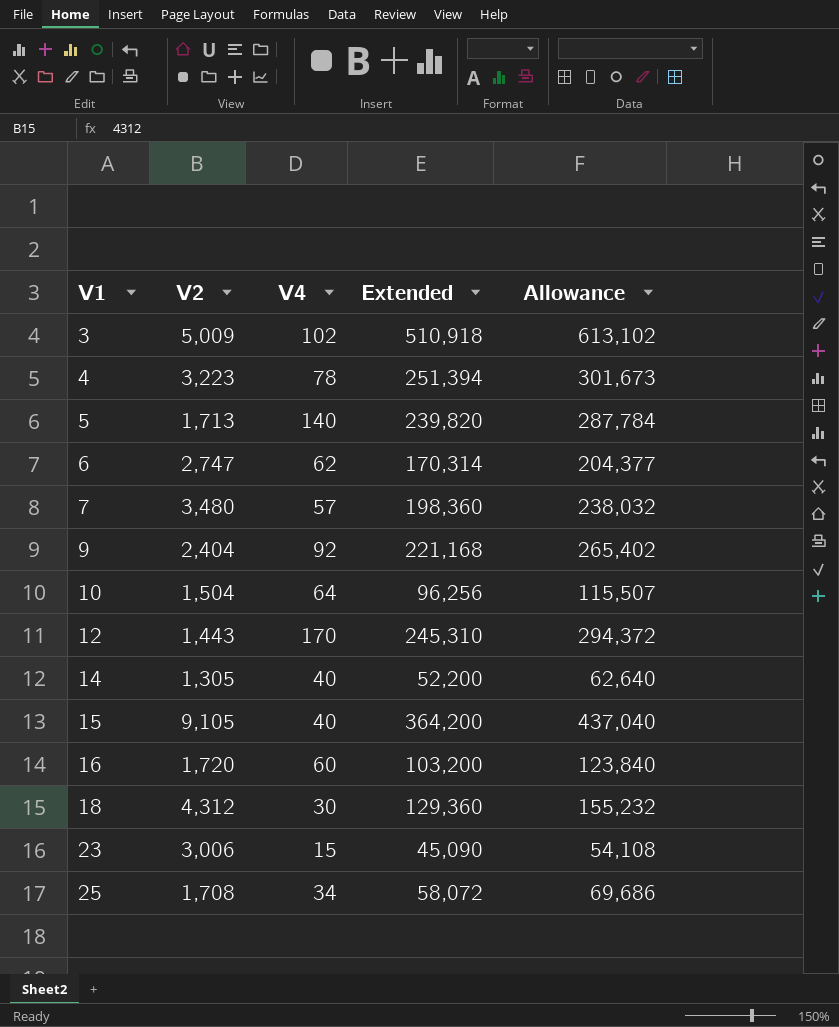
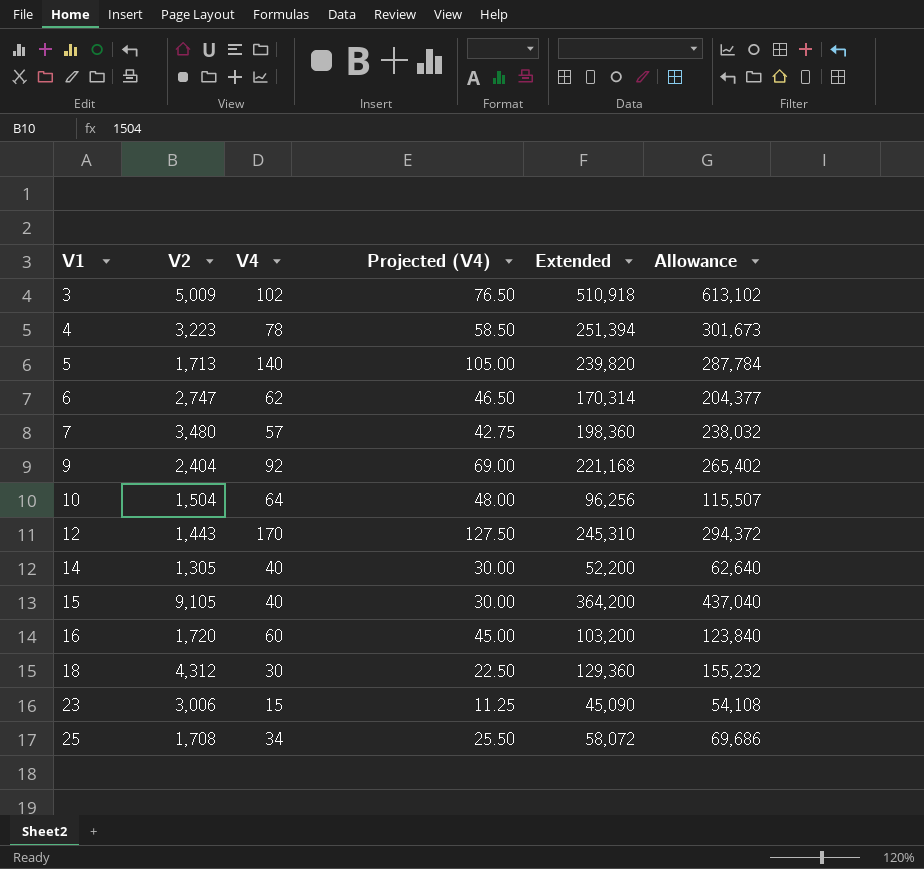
column Projected (V4) | formula: none -> [V4] * 0.75

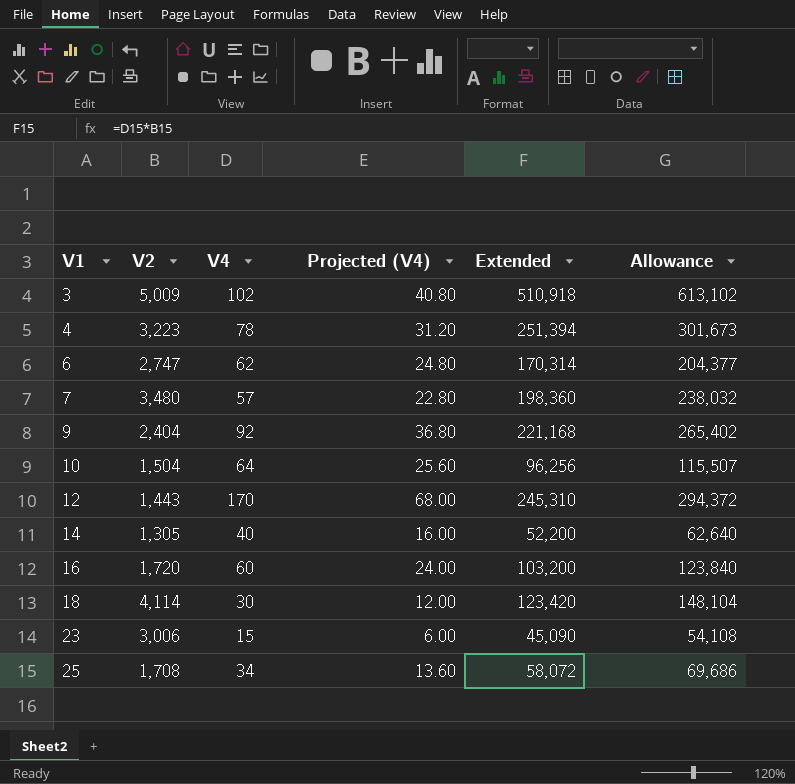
column Projected (V4) | formula: [V4] * 0.75 -> [V4] * 0.4
row 5: 1,713 | 140 | 105.00 | 239,820 | 287,784 -> none
row 15: 9,105 | 40 | 30.00 | 364,200 | 437,040 -> none
18 | V2: 4,312 -> 4,114
18 | Extended: 129,360 -> 123,420
18 | Allowance: 155,232 -> 148,104

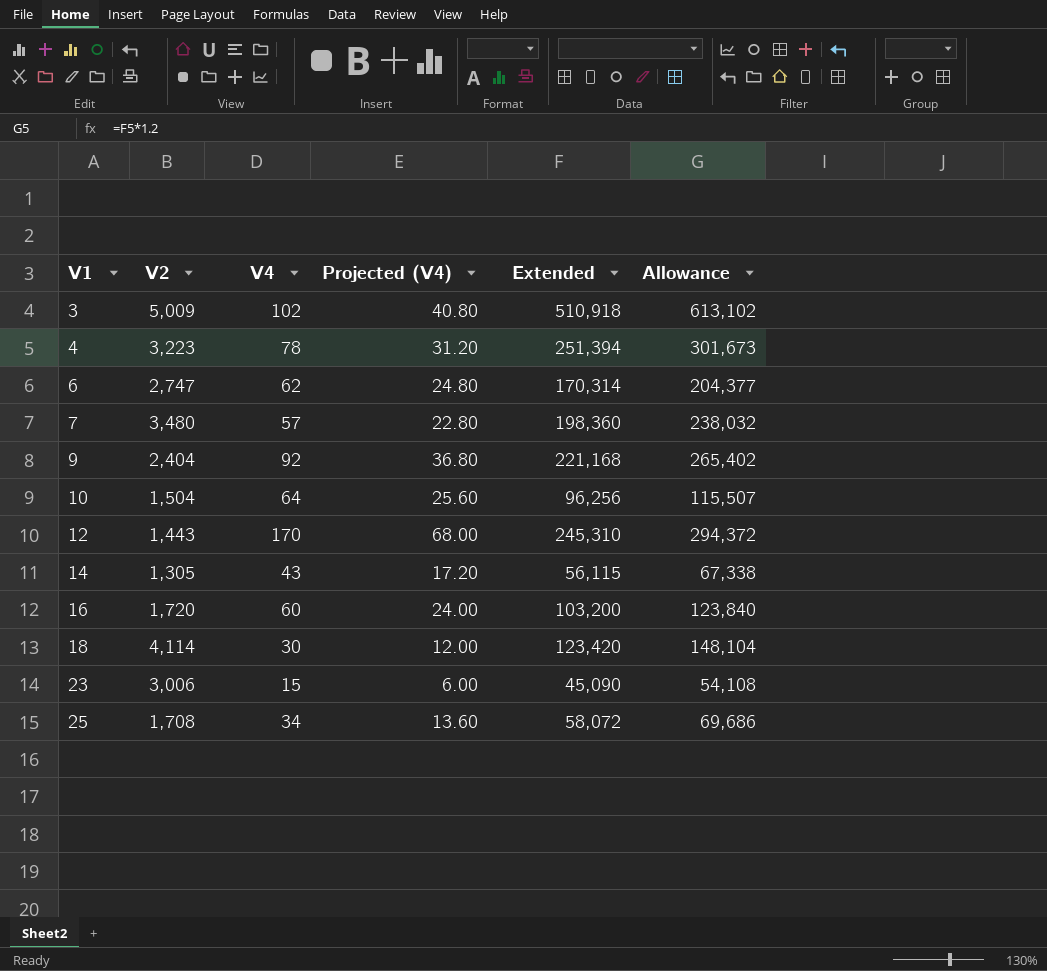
14 | V4: 40 -> 43
14 | Projected (V4): 16.00 -> 17.20
14 | Extended: 52,200 -> 56,115
14 | Allowance: 62,640 -> 67,338

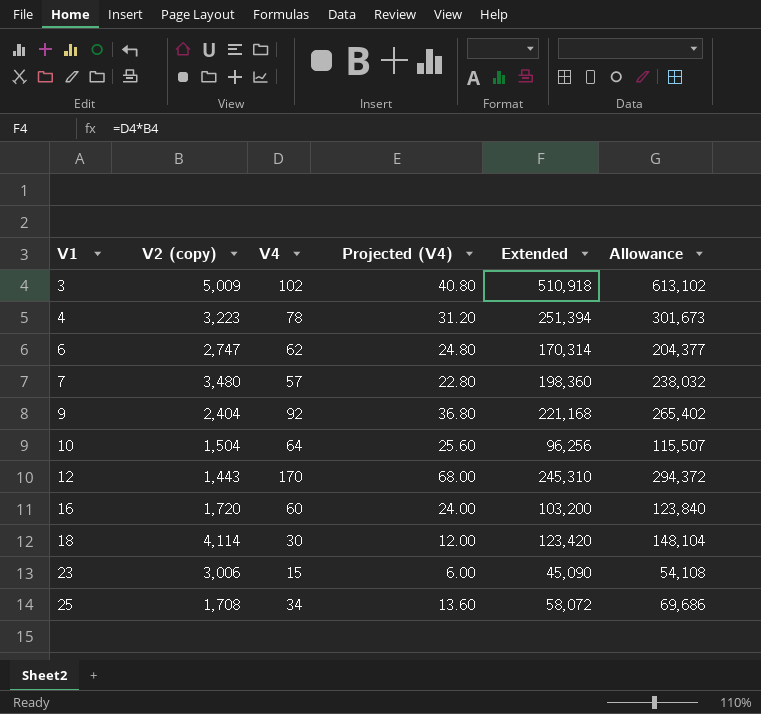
column name: V2 -> V2 (copy)
row 14: 1,305 | 43 | 17.20 | 56,115 | 67,338 -> none

